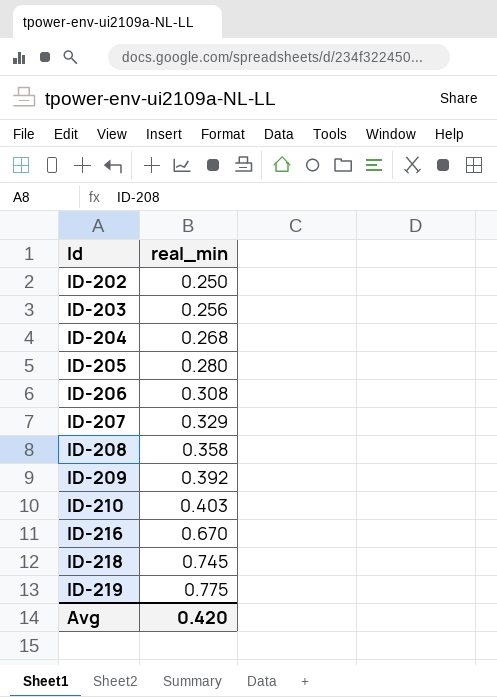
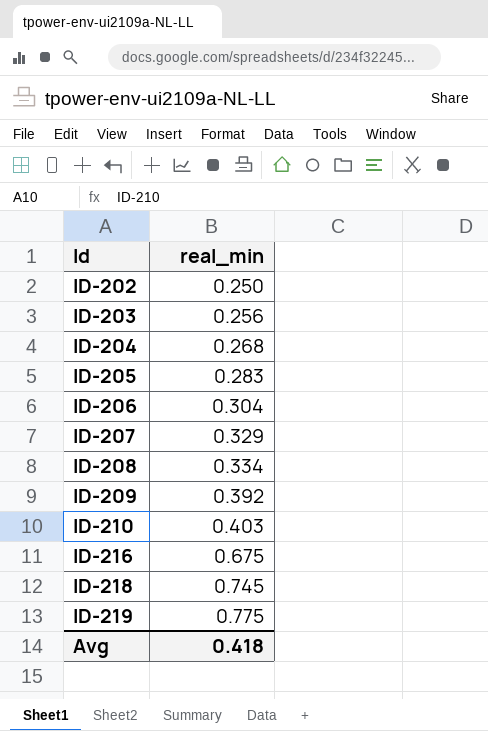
ID-205 | real_min: 0.280 -> 0.283
ID-206 | real_min: 0.308 -> 0.304
ID-208 | real_min: 0.358 -> 0.334
ID-216 | real_min: 0.670 -> 0.675
Avg | real_min: 0.420 -> 0.418

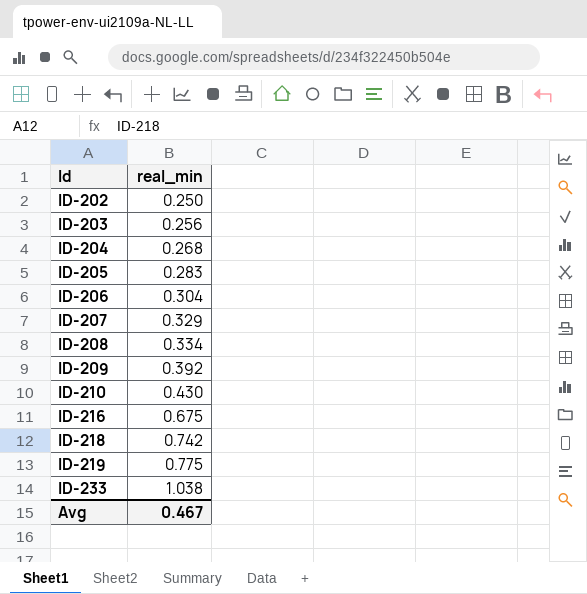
ID-210 | real_min: 0.403 -> 0.430
ID-218 | real_min: 0.745 -> 0.742
row ID-233: none -> 1.038
Avg | real_min: 0.418 -> 0.467

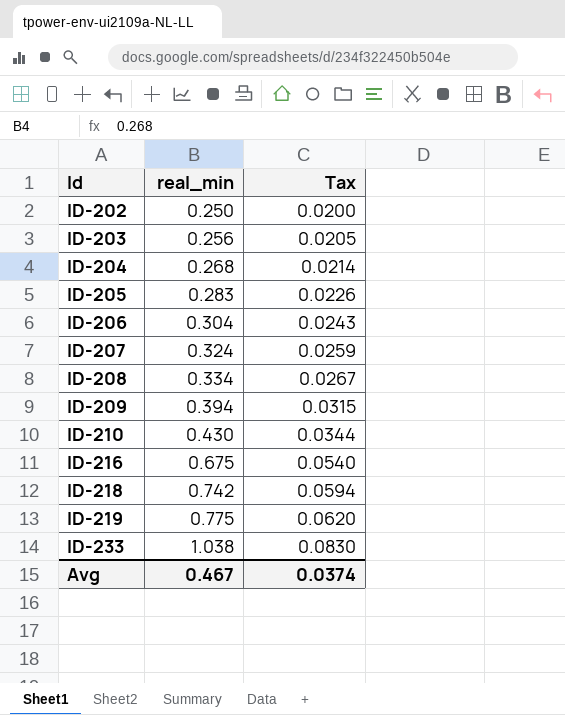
column Tax | formula: none -> [real_min] * 0.08
ID-207 | real_min: 0.329 -> 0.324
ID-209 | real_min: 0.392 -> 0.394

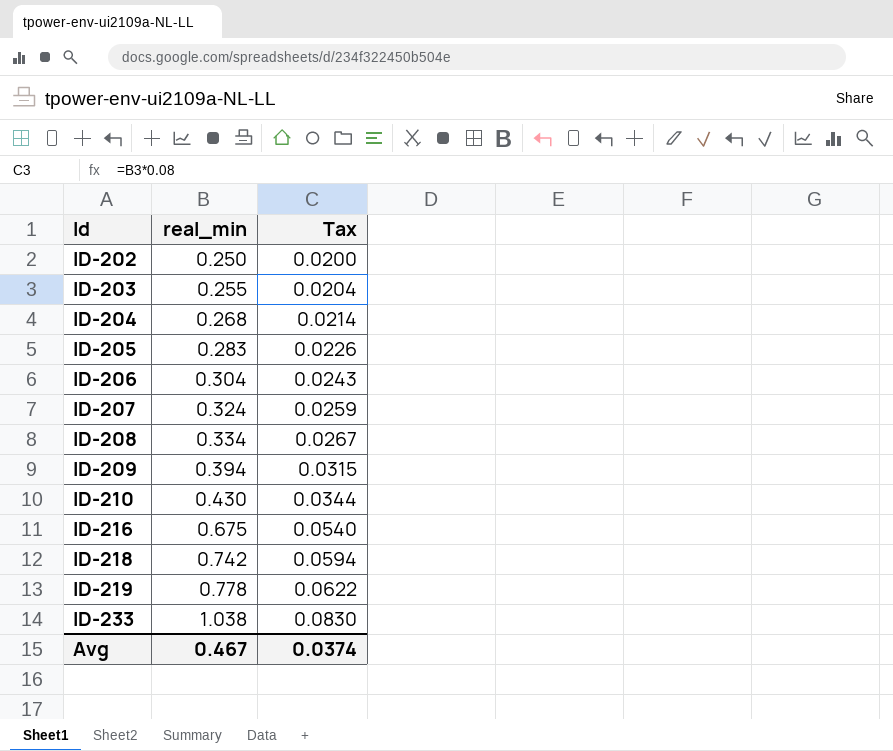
ID-203 | real_min: 0.256 -> 0.255
ID-203 | Tax: 0.0205 -> 0.0204
ID-219 | real_min: 0.775 -> 0.778
ID-219 | Tax: 0.0620 -> 0.0622

